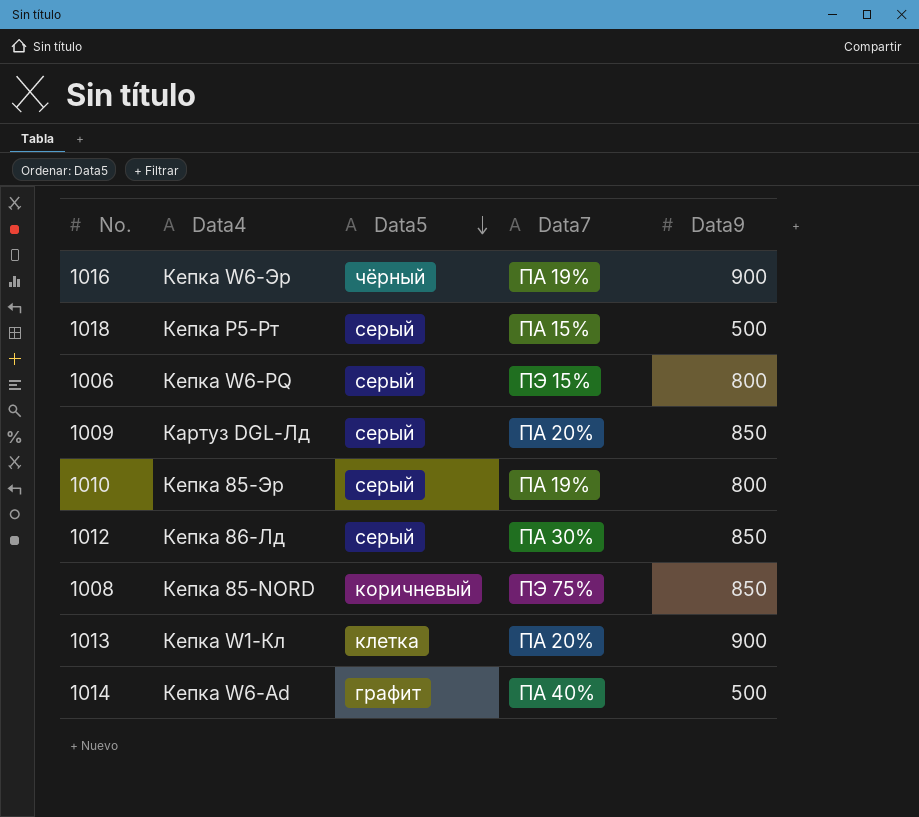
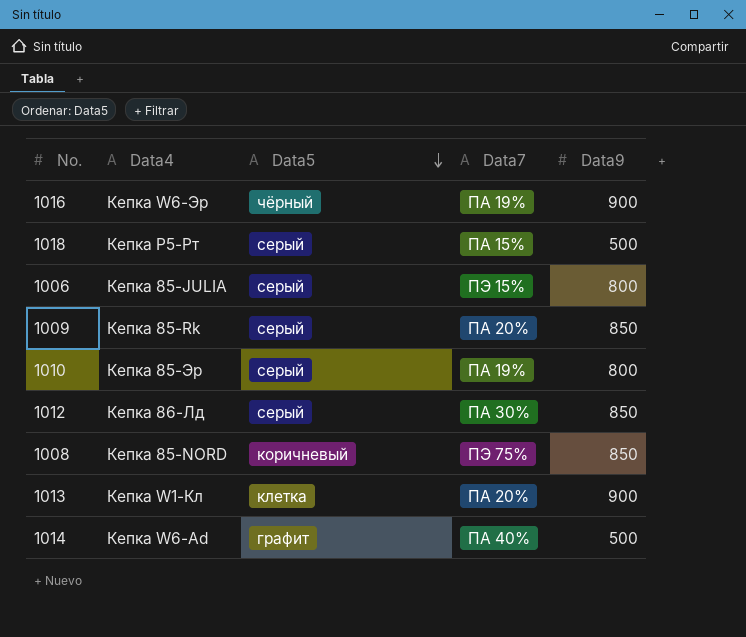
1006 | Data4: Кепка W6-PQ -> Кепка 85-JULIA
1009 | Data4: Картуз DGL-Лд -> Кепка 85-Rk

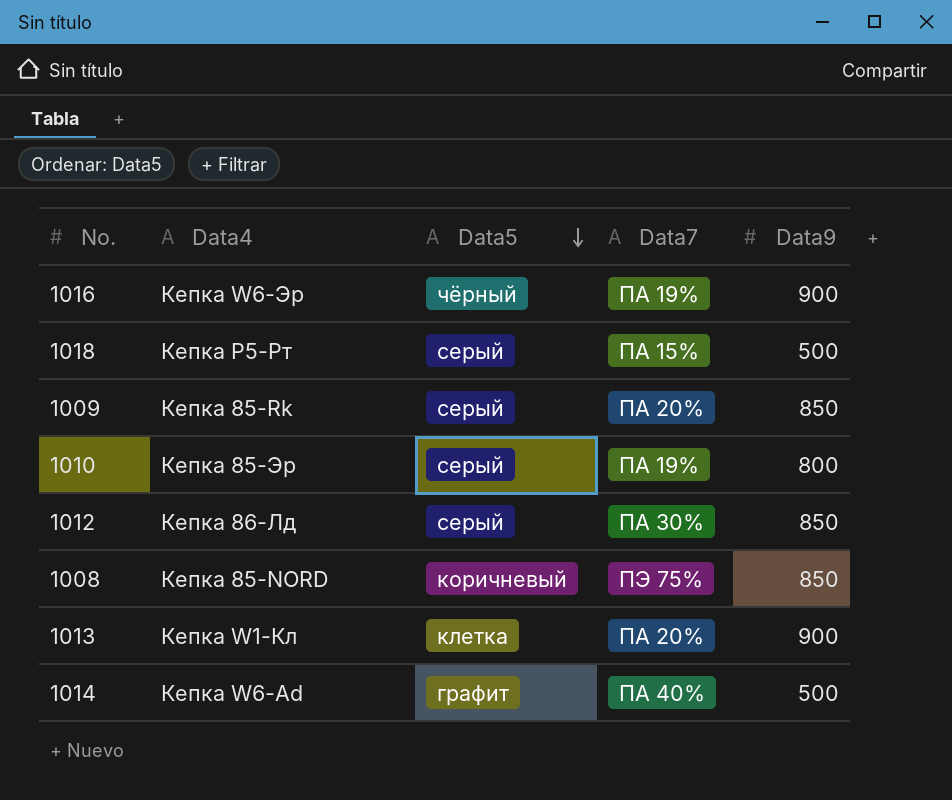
row 1006: Кепка 85-JULIA | серый | ПЭ 15% | 800 -> none

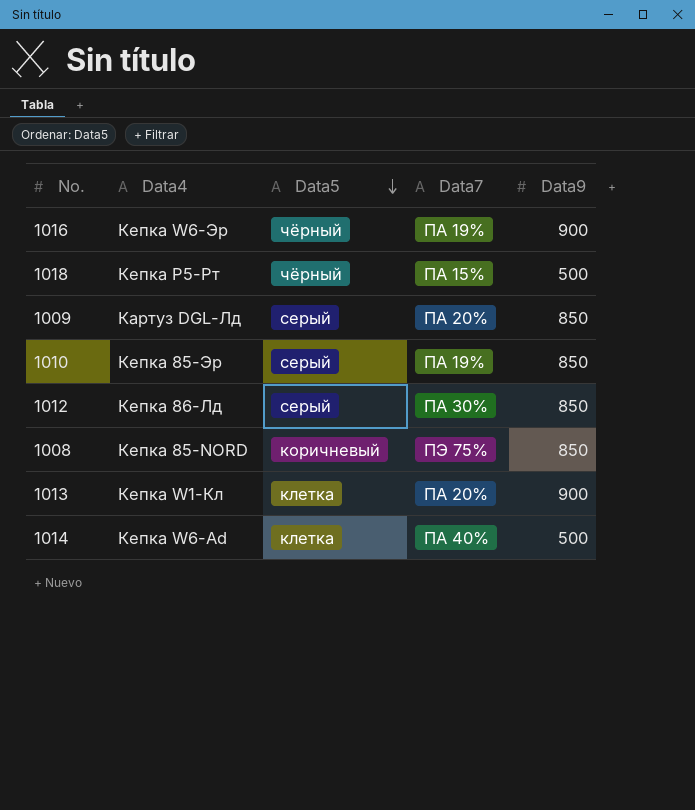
1018 | Data5: серый -> чёрный
1009 | Data4: Кепка 85-Rk -> Картуз DGL-Лд
1010 | Data9: 800 -> 850
1014 | Data5: графит -> клетка

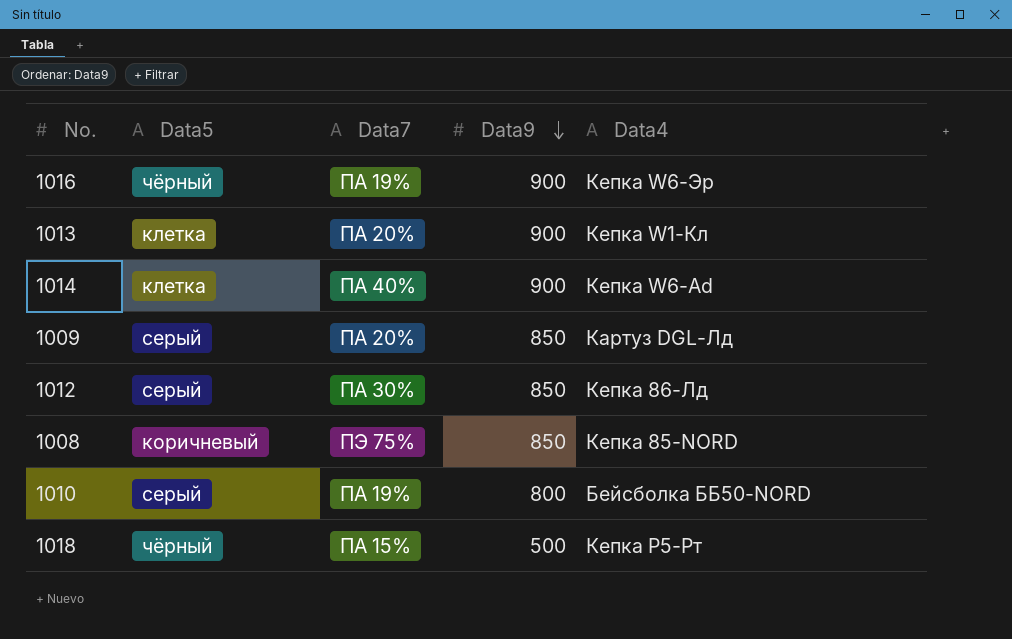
row order: Data5 descending -> Data9 descending
column Data4 | position: 2 -> 5
1014 | Data9: 500 -> 900
1010 | Data9: 850 -> 800
1010 | Data4: Кепка 85-Эр -> Бейсболка ББ50-NORD

